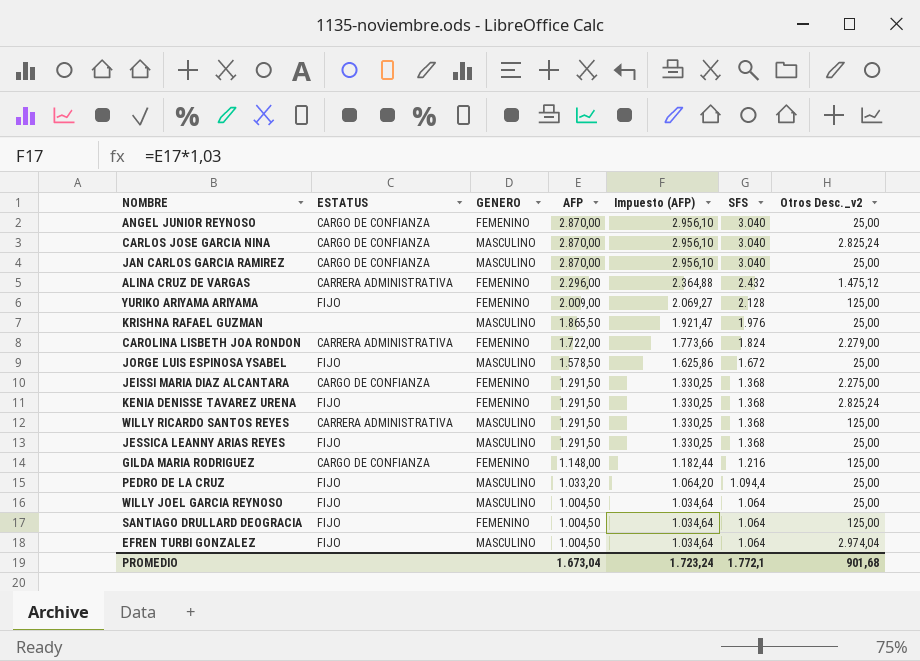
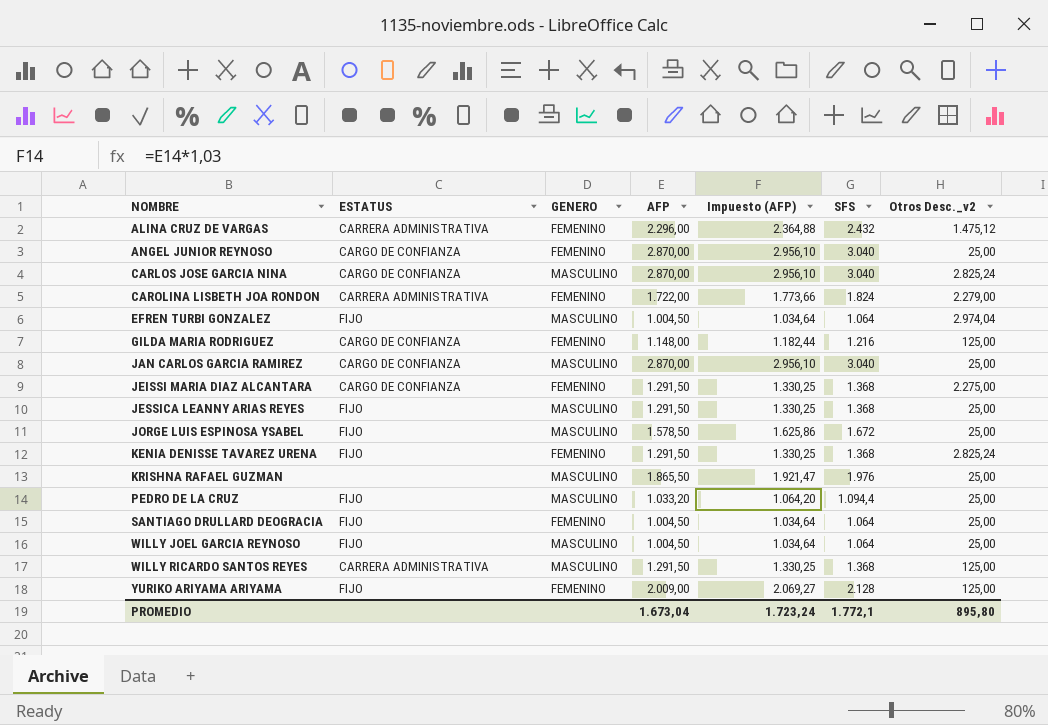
row order: AFP descending -> NOMBRE ascending
SANTIAGO DRULLARD DEOGRACIA | Otros Desc._v2: 125,00 -> 25,00
PROMEDIO | Otros Desc._v2: 901,68 -> 895,80

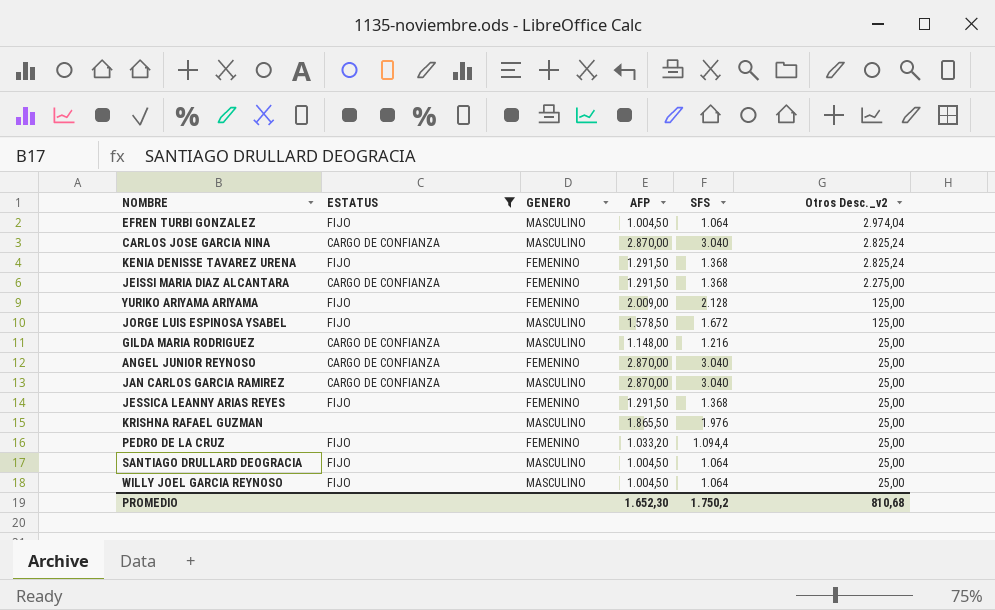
filter: none -> ESTATUS != CARRERA ADMINISTRATIVA
row order: NOMBRE ascending -> Otros Desc._v2 descending
column Impuesto (AFP) | formula: [AFP] * 1,03 -> none
JORGE LUIS ESPINOSA YSABEL | Otros Desc._v2: 25,00 -> 125,00
GILDA MARIA RODRIGUEZ | GENERO: FEMENINO -> MASCULINO
GILDA MARIA RODRIGUEZ | Otros Desc._v2: 125,00 -> 25,00
JESSICA LEANNY ARIAS REYES | GENERO: MASCULINO -> FEMENINO
PEDRO DE LA CRUZ | GENERO: MASCULINO -> FEMENINO
SANTIAGO DRULLARD DEOGRACIA | GENERO: FEMENINO -> MASCULINO
PROMEDIO | AFP: 1.673,04 -> 1.652,30
PROMEDIO | SFS: 1.772,1 -> 1.750,2
PROMEDIO | Otros Desc._v2: 895,80 -> 810,68

